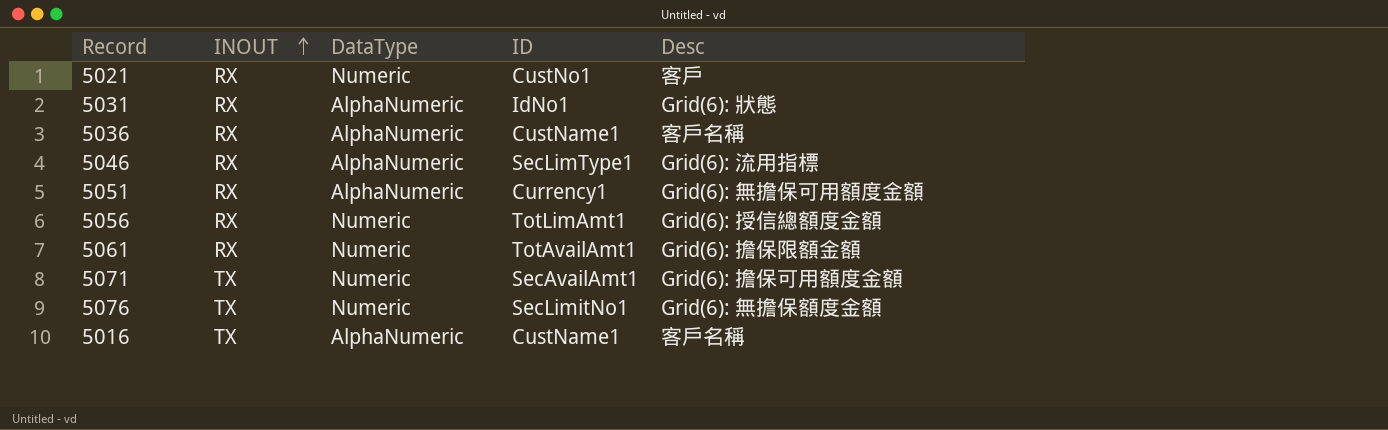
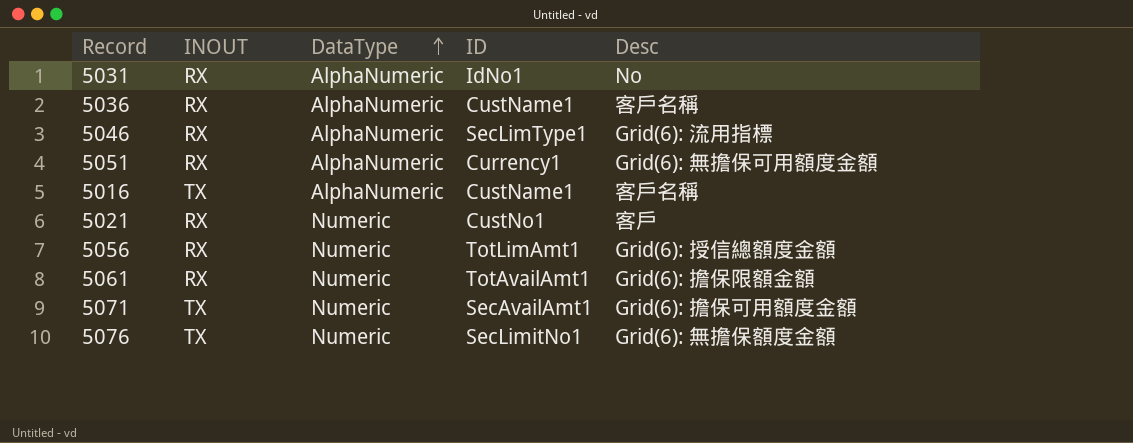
row order: INOUT ascending -> DataType ascending
5031 | Desc: Grid(6): 狀態 -> No

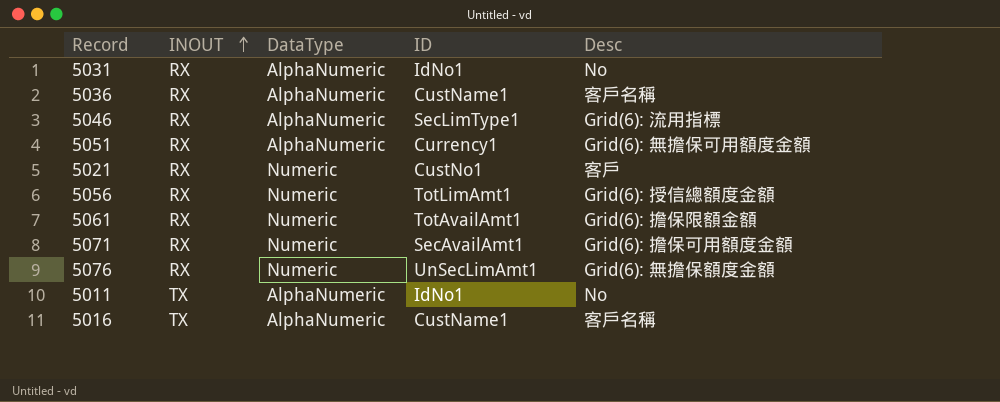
row order: DataType ascending -> INOUT ascending
5071 | INOUT: TX -> RX
5076 | INOUT: TX -> RX
5076 | ID: SecLimitNo1 -> UnSecLimAmt1
row 5011: none -> TX | AlphaNumeric | IdNo1 | No

